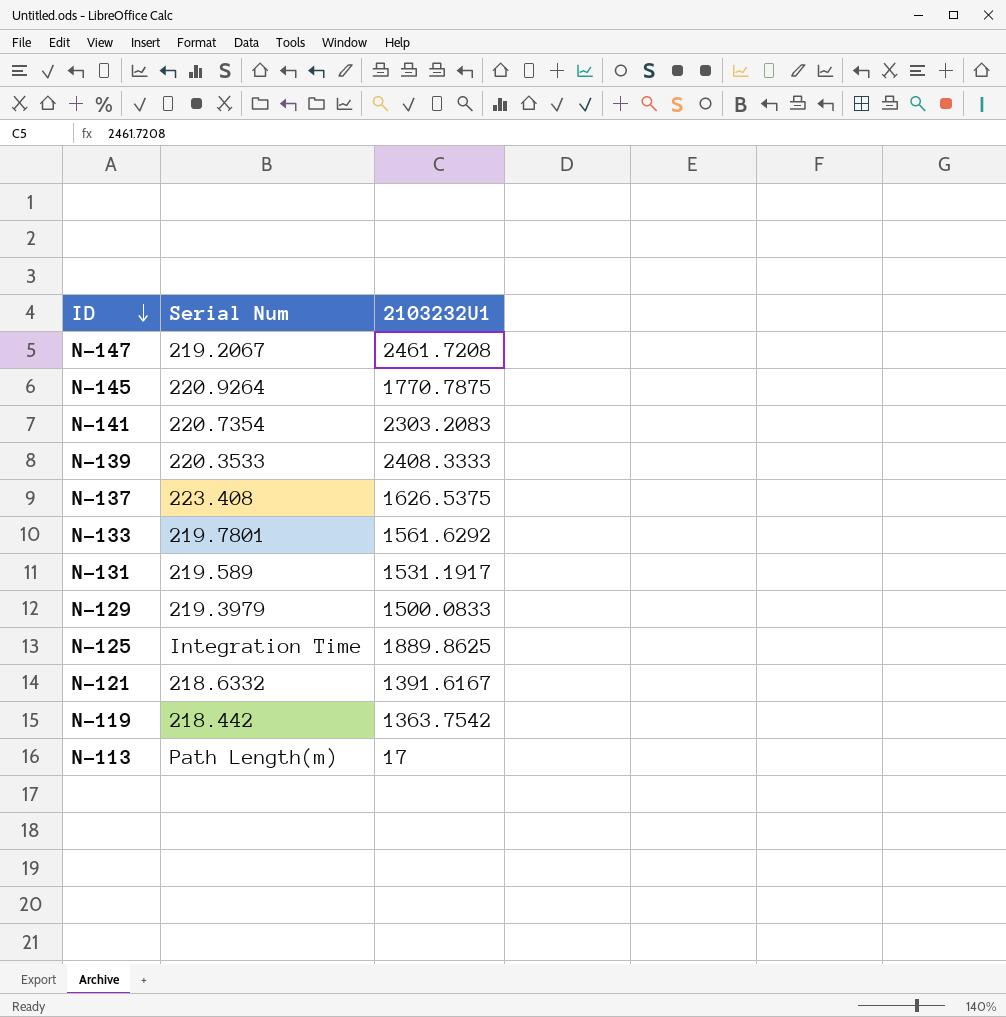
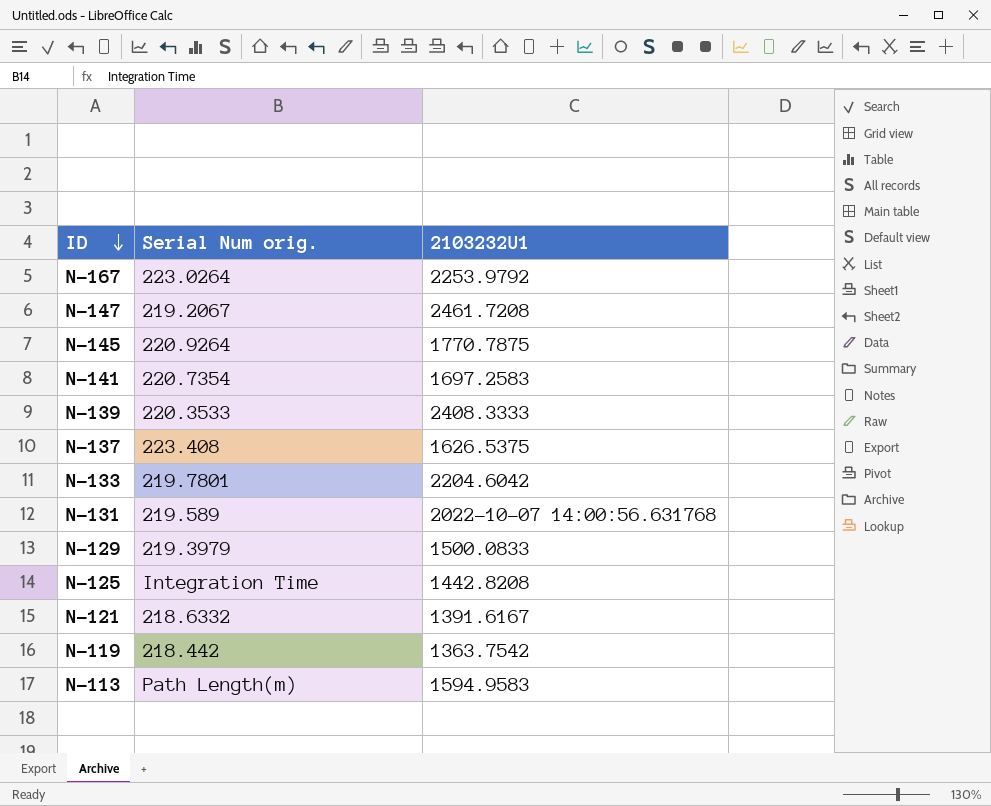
column name: Serial Num -> Serial Num orig.
row N-167: none -> 223.0264 | 2253.9792
N-141 | 2103232U1: 2303.2083 -> 1697.2583
N-133 | 2103232U1: 1561.6292 -> 2204.6042
N-131 | 2103232U1: 1531.1917 -> 2022-10-07 14:00:56.631768
N-125 | 2103232U1: 1889.8625 -> 1442.8208
N-113 | 2103232U1: 17 -> 1594.9583

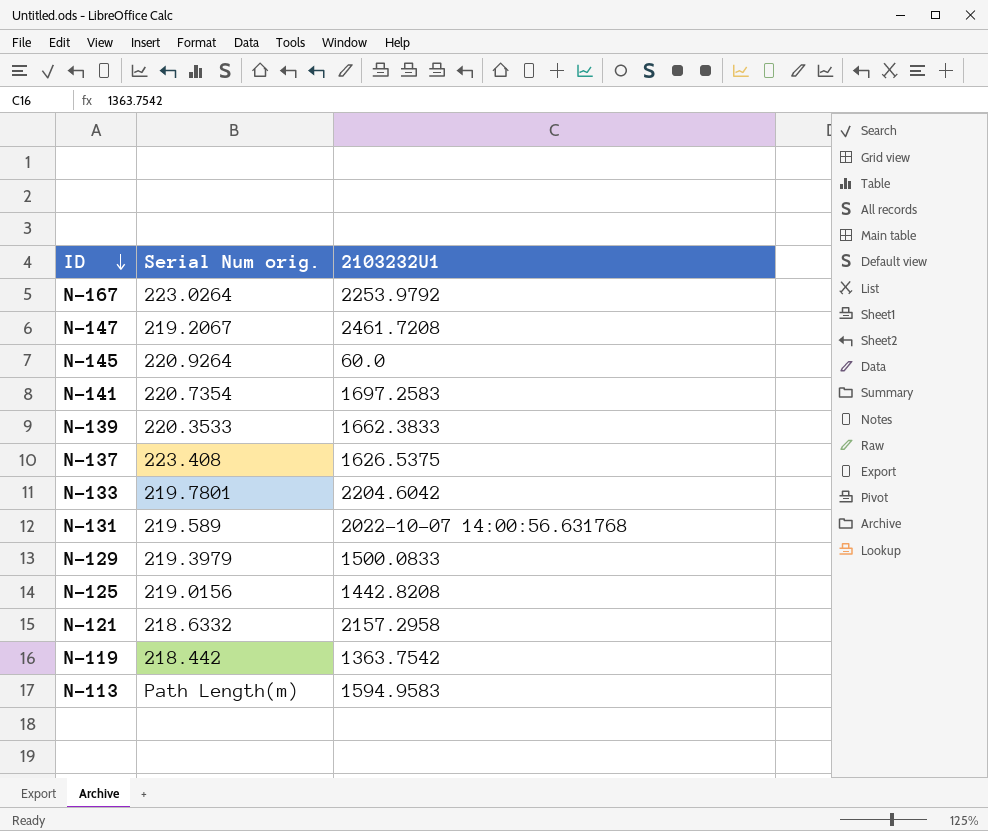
N-145 | 2103232U1: 1770.7875 -> 60.0
N-139 | 2103232U1: 2408.3333 -> 1662.3833
N-125 | Serial Num orig.: Integration Time -> 219.0156
N-121 | 2103232U1: 1391.6167 -> 2157.2958

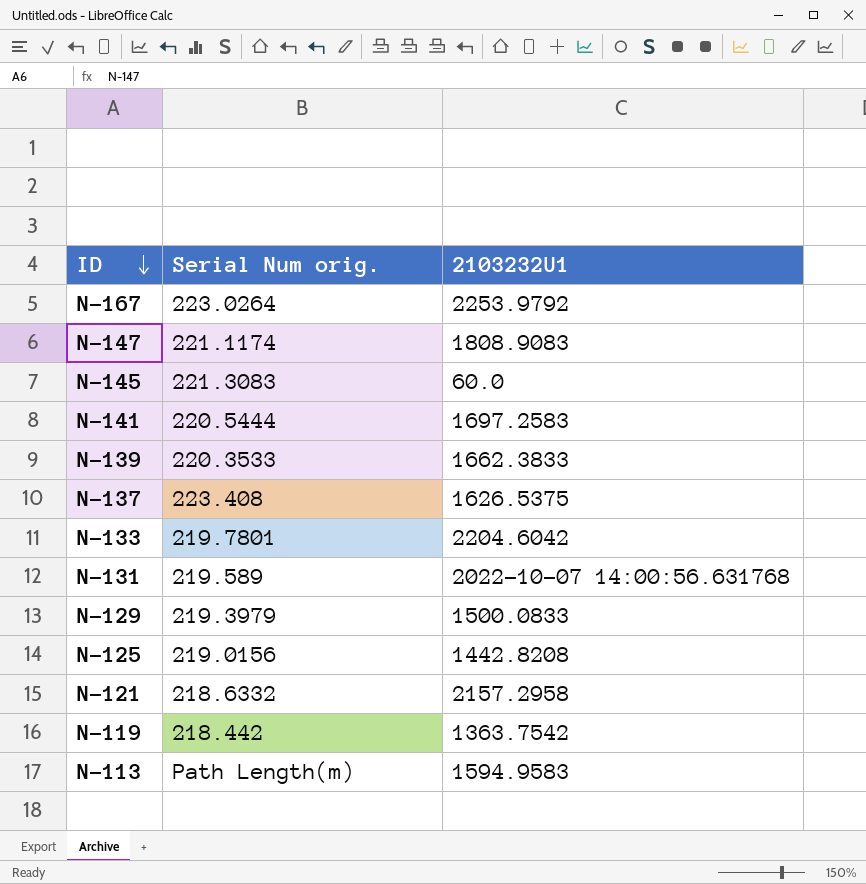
N-147 | Serial Num orig.: 219.2067 -> 221.1174
N-147 | 2103232U1: 2461.7208 -> 1808.9083
N-145 | Serial Num orig.: 220.9264 -> 221.3083
N-141 | Serial Num orig.: 220.7354 -> 220.5444

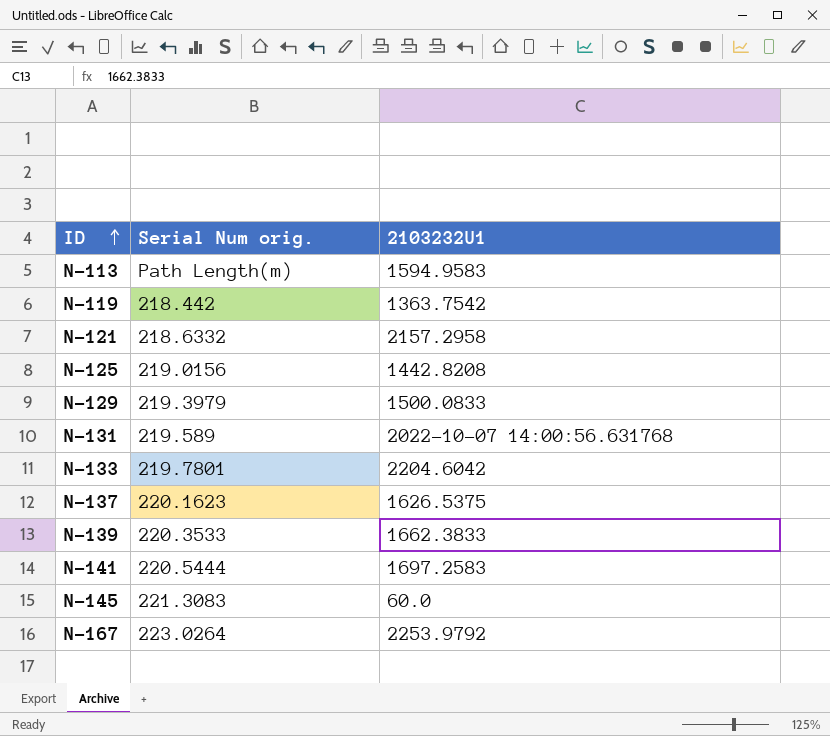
row order: ID descending -> ID ascending
row N-147: 221.1174 | 1808.9083 -> none
N-137 | Serial Num orig.: 223.408 -> 220.1623

